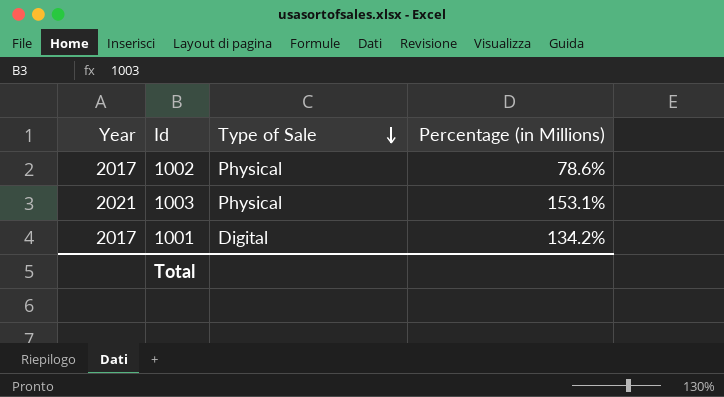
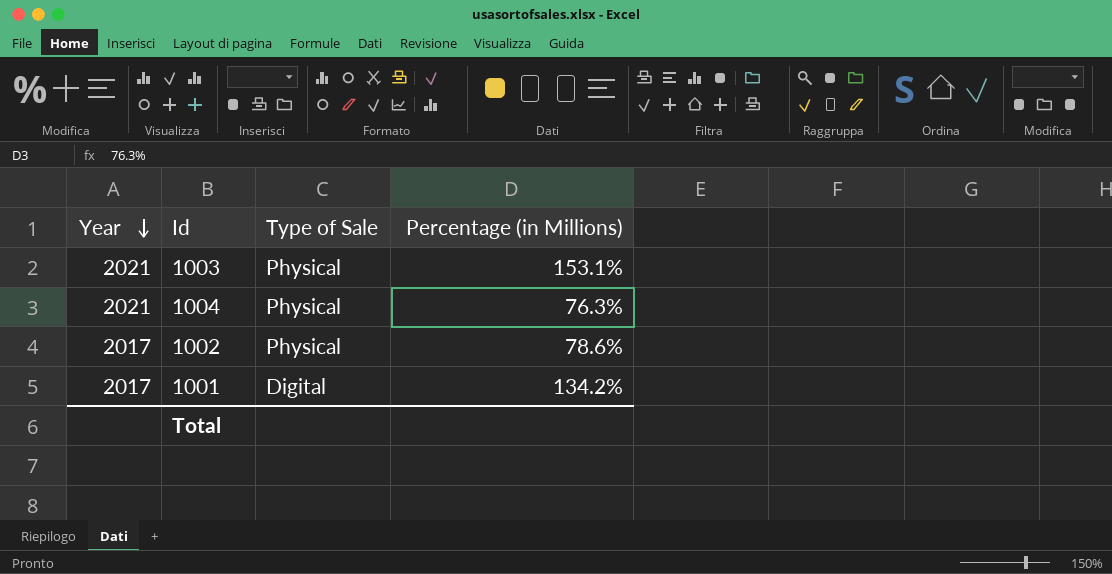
row order: Type of Sale descending -> Year descending
row 1004: none -> 2021 | Physical | 76.3%

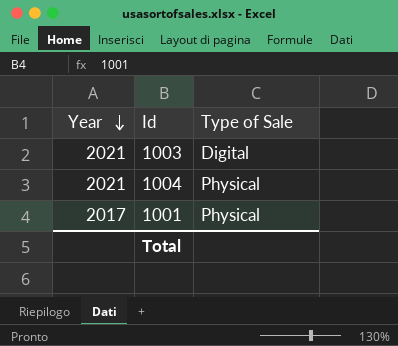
column Percentage (in Millions) | position: 4 -> none
row 1002: 2017 | Physical | 78.6% -> none
1003 | Type of Sale: Physical -> Digital
1001 | Type of Sale: Digital -> Physical

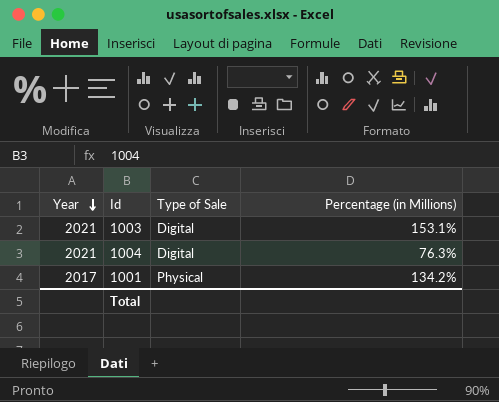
column Percentage (in Millions) | position: none -> 4
1004 | Type of Sale: Physical -> Digital

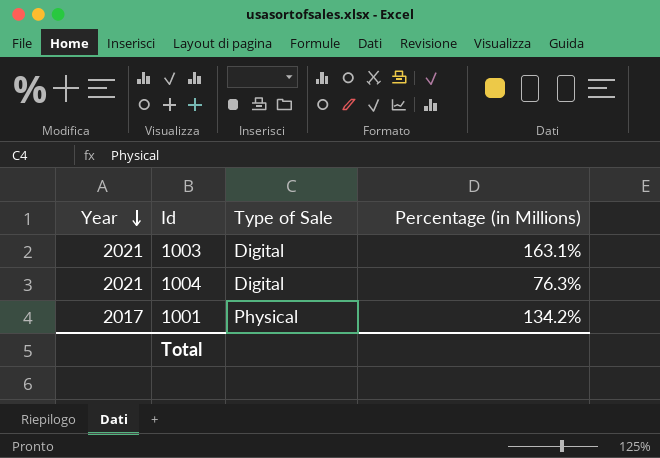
1003 | Percentage (in Millions): 153.1% -> 163.1%

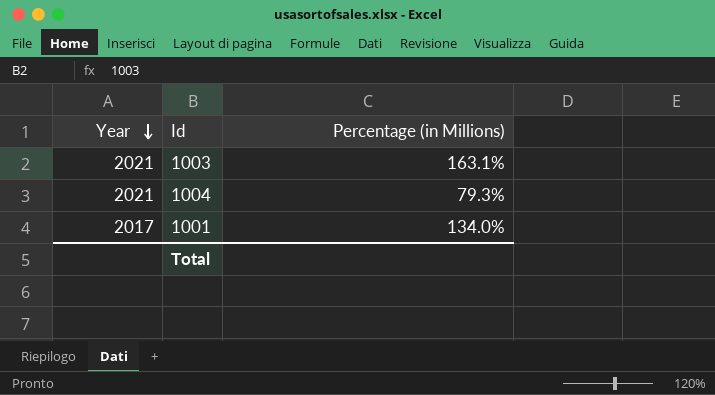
column Type of Sale | position: 3 -> none
1004 | Percentage (in Millions): 76.3% -> 79.3%
1001 | Percentage (in Millions): 134.2% -> 134.0%

